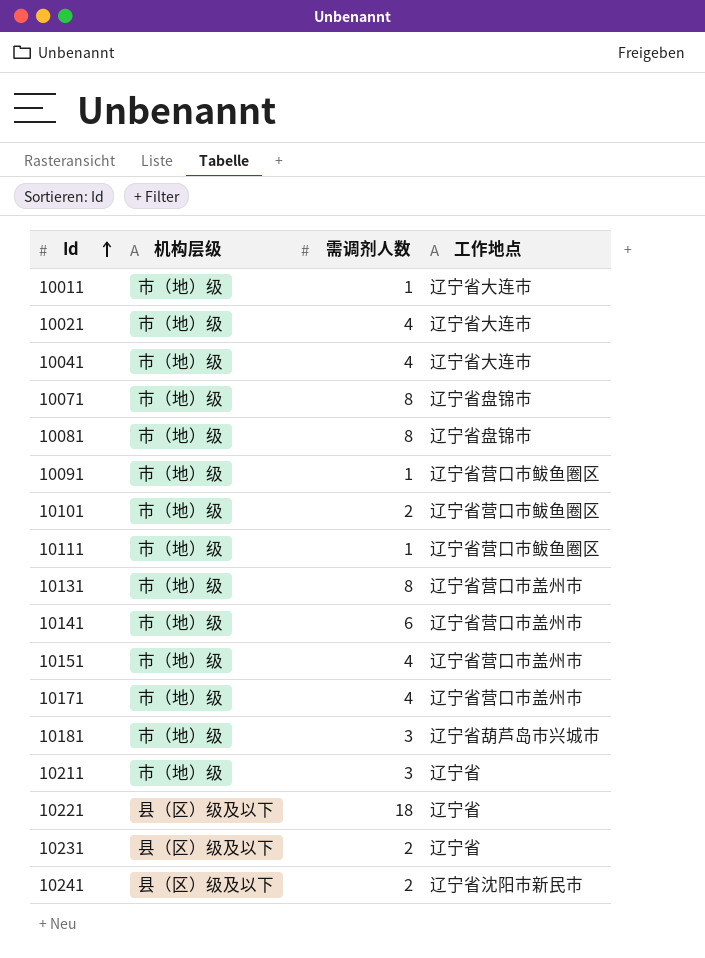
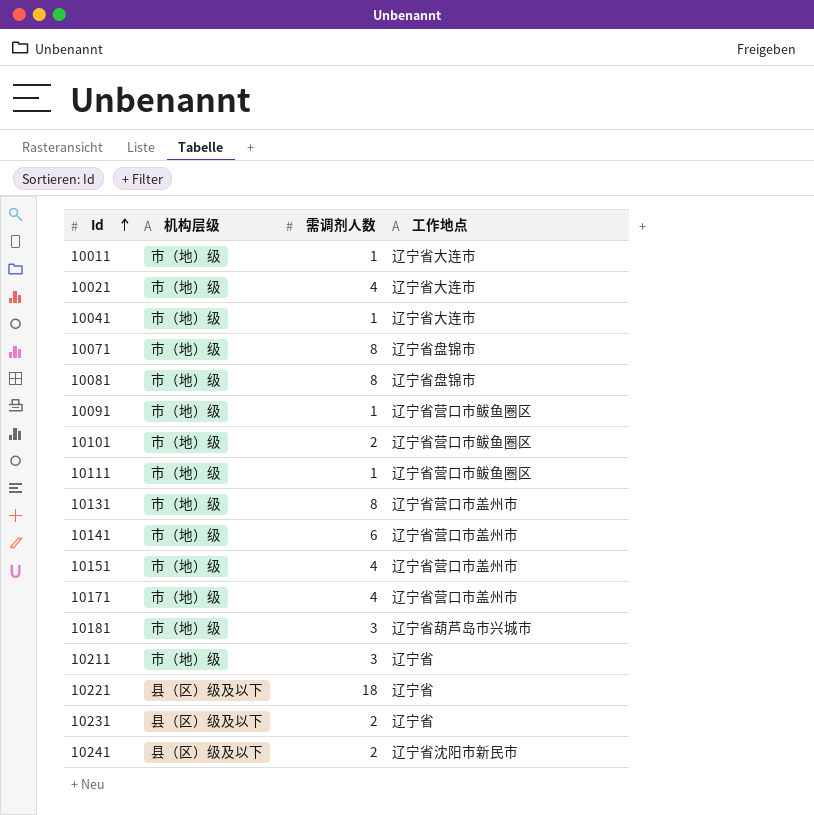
10041 | 需调剂人数: 4 -> 1

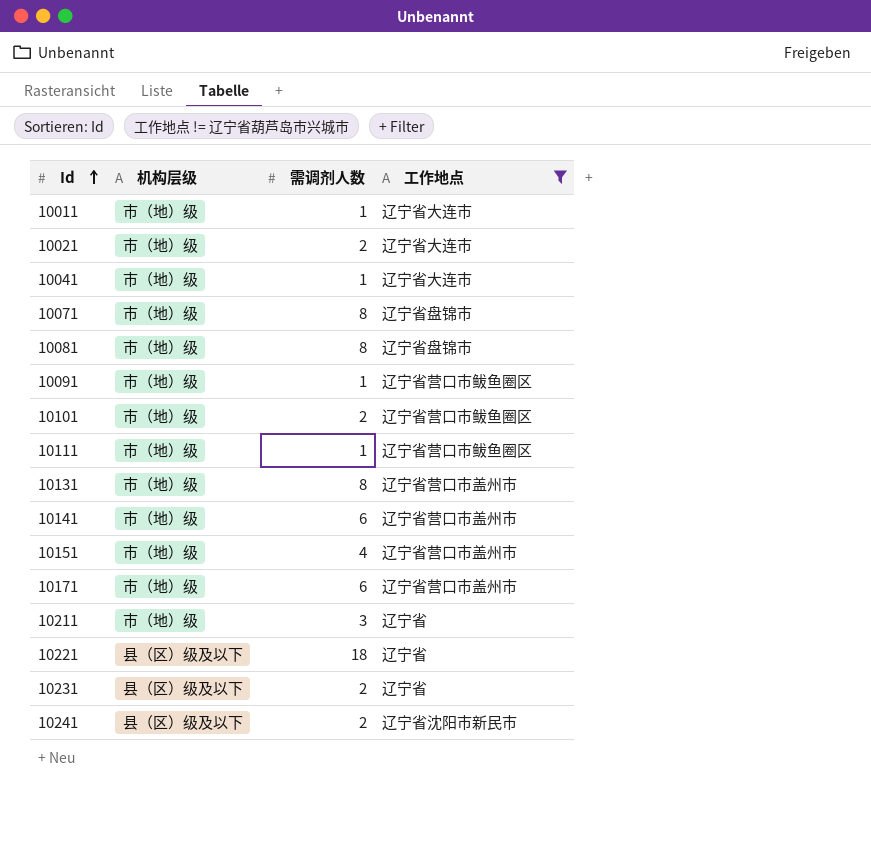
filter: none -> 工作地点 != 辽宁省葫芦岛市兴城市
10021 | 需调剂人数: 4 -> 2
10171 | 需调剂人数: 4 -> 6

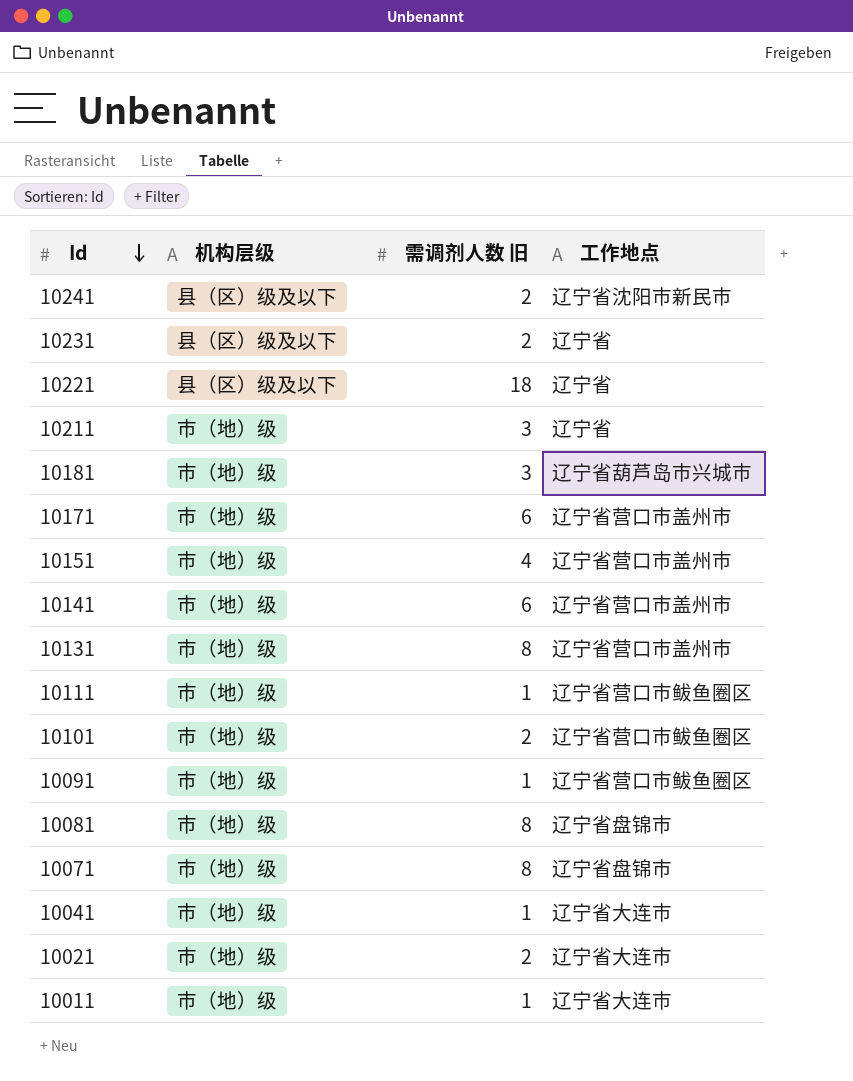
filter: 工作地点 != 辽宁省葫芦岛市兴城市 -> none
row order: Id ascending -> Id descending
column name: 需调剂人数 -> 需调剂人数 旧

